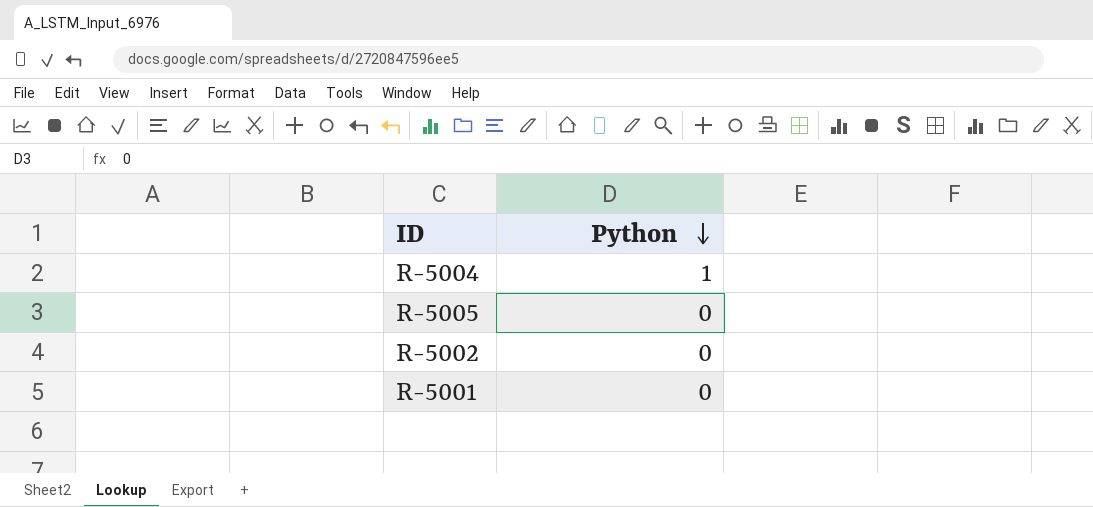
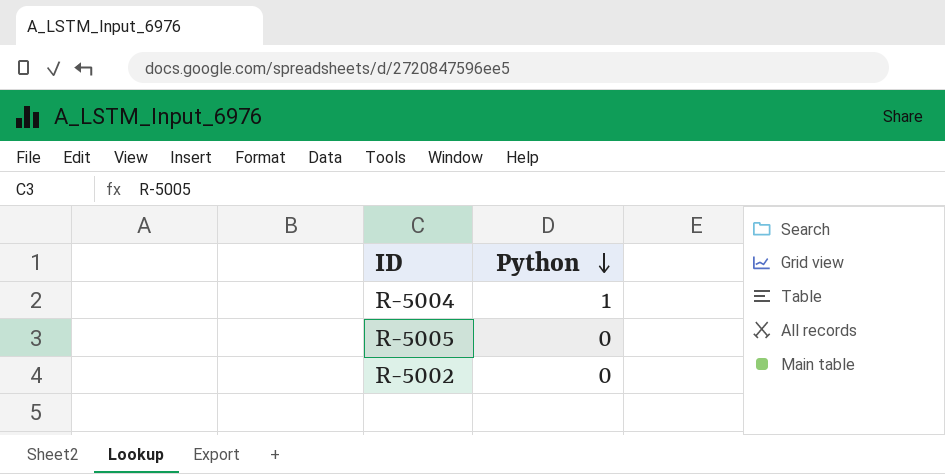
row R-5001: 0 -> none

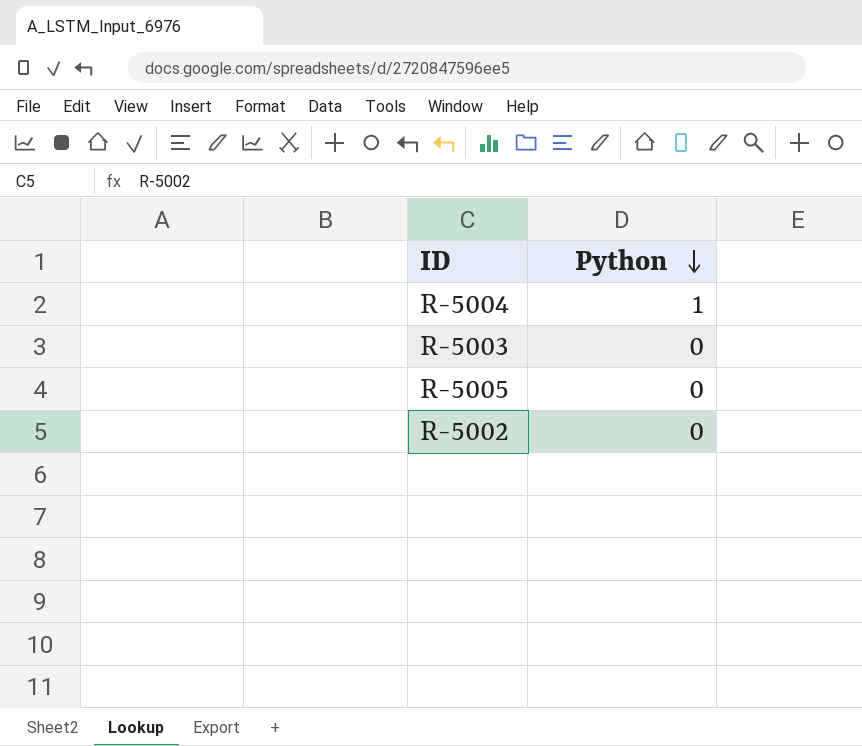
row R-5003: none -> 0

